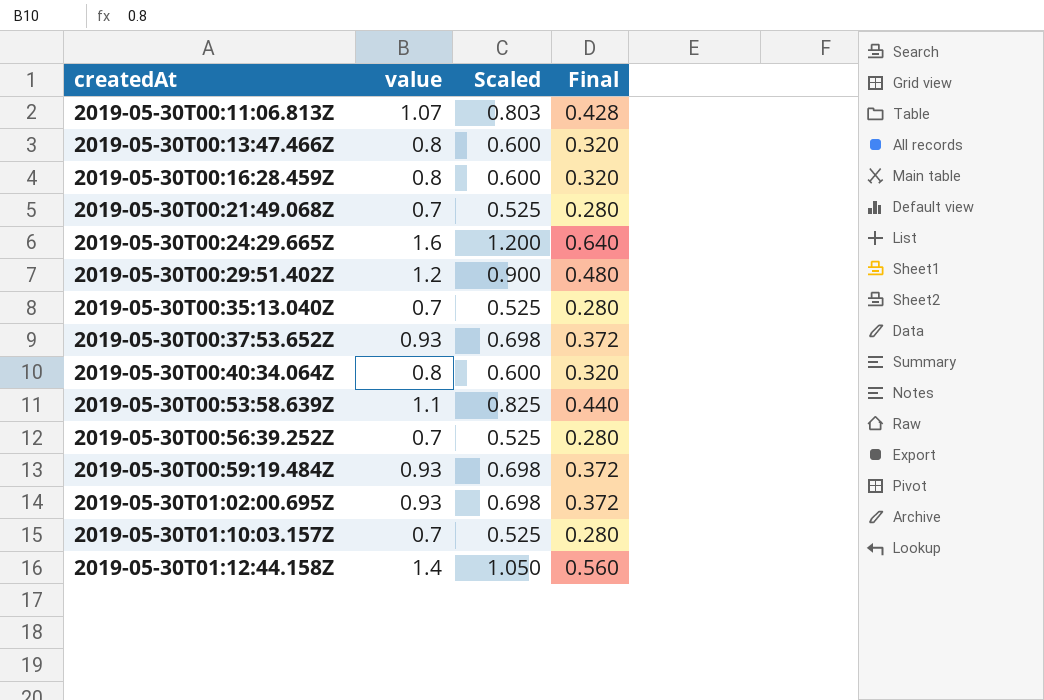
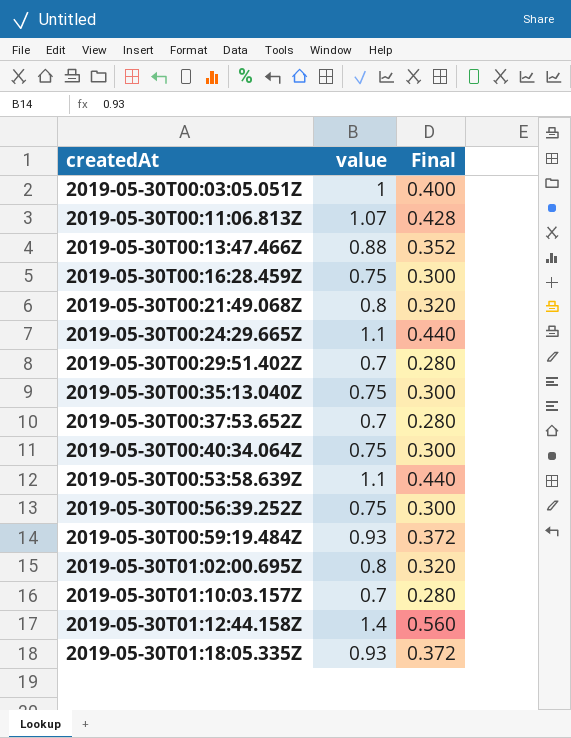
column Scaled | formula: [value] * 0.75 -> none
row 2019-05-30T00:03:05.051Z: none -> 1 | 0.400
2019-05-30T00:13:47.466Z | value: 0.8 -> 0.88
2019-05-30T00:13:47.466Z | Final: 0.320 -> 0.352
2019-05-30T00:16:28.459Z | value: 0.8 -> 0.75
2019-05-30T00:16:28.459Z | Final: 0.320 -> 0.300
2019-05-30T00:21:49.068Z | value: 0.7 -> 0.8
2019-05-30T00:21:49.068Z | Final: 0.280 -> 0.320
2019-05-30T00:24:29.665Z | value: 1.6 -> 1.1
2019-05-30T00:24:29.665Z | Final: 0.640 -> 0.440
2019-05-30T00:29:51.402Z | value: 1.2 -> 0.7
2019-05-30T00:29:51.402Z | Final: 0.480 -> 0.280
2019-05-30T00:35:13.040Z | value: 0.7 -> 0.75
2019-05-30T00:35:13.040Z | Final: 0.280 -> 0.300
2019-05-30T00:37:53.652Z | value: 0.93 -> 0.7
2019-05-30T00:37:53.652Z | Final: 0.372 -> 0.280
2019-05-30T00:40:34.064Z | value: 0.8 -> 0.75
2019-05-30T00:40:34.064Z | Final: 0.320 -> 0.300
2019-05-30T00:56:39.252Z | value: 0.7 -> 0.75
2019-05-30T00:56:39.252Z | Final: 0.280 -> 0.300
2019-05-30T01:02:00.695Z | value: 0.93 -> 0.8
2019-05-30T01:02:00.695Z | Final: 0.372 -> 0.320
row 2019-05-30T01:18:05.335Z: none -> 0.93 | 0.372

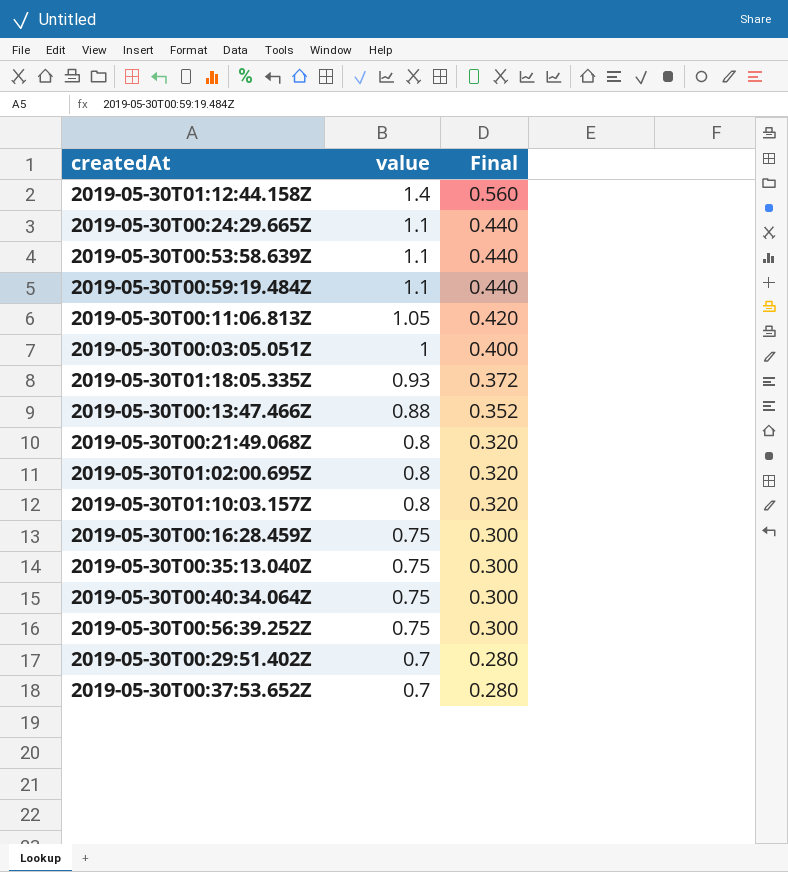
row order: createdAt ascending -> value descending
2019-05-30T00:59:19.484Z | value: 0.93 -> 1.1
2019-05-30T00:59:19.484Z | Final: 0.372 -> 0.440
2019-05-30T00:11:06.813Z | value: 1.07 -> 1.05
2019-05-30T00:11:06.813Z | Final: 0.428 -> 0.420
2019-05-30T01:10:03.157Z | value: 0.7 -> 0.8
2019-05-30T01:10:03.157Z | Final: 0.280 -> 0.320

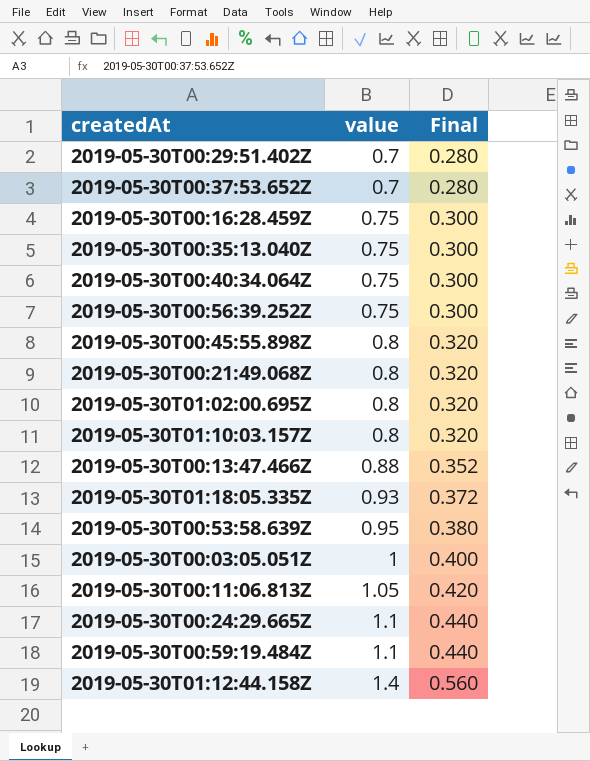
row order: value descending -> value ascending
row 2019-05-30T00:45:55.898Z: none -> 0.8 | 0.320
2019-05-30T00:53:58.639Z | value: 1.1 -> 0.95
2019-05-30T00:53:58.639Z | Final: 0.440 -> 0.380

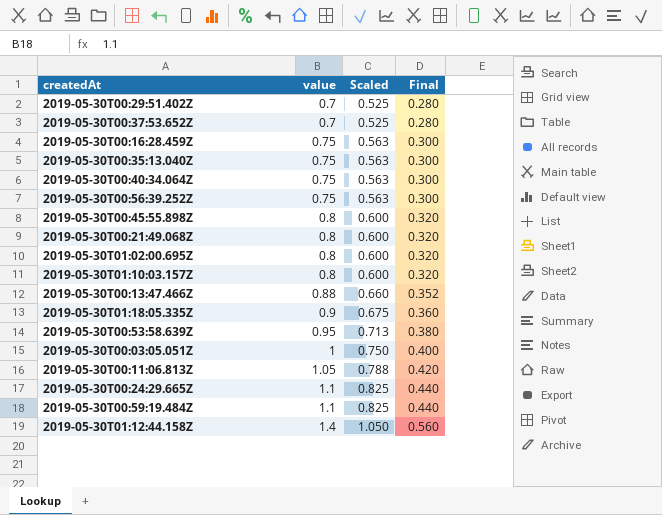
column Scaled | formula: none -> [value] * 0.75
2019-05-30T01:18:05.335Z | value: 0.93 -> 0.9
2019-05-30T01:18:05.335Z | Final: 0.372 -> 0.360

